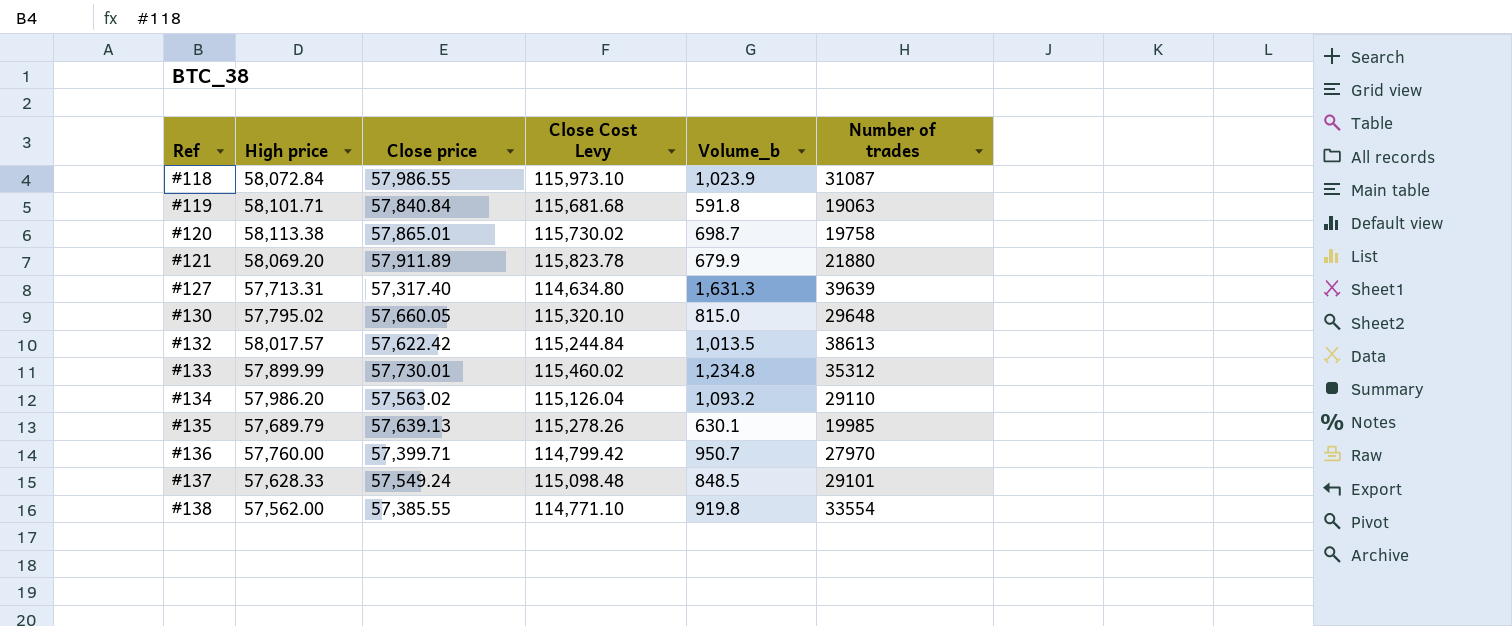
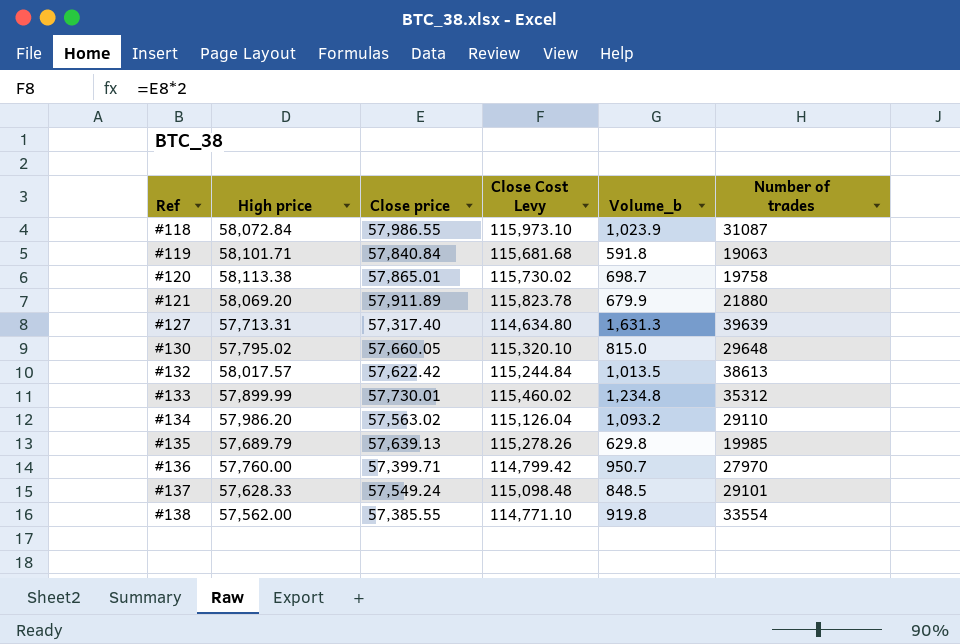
#135 | Volume_b: 630.1 -> 629.8

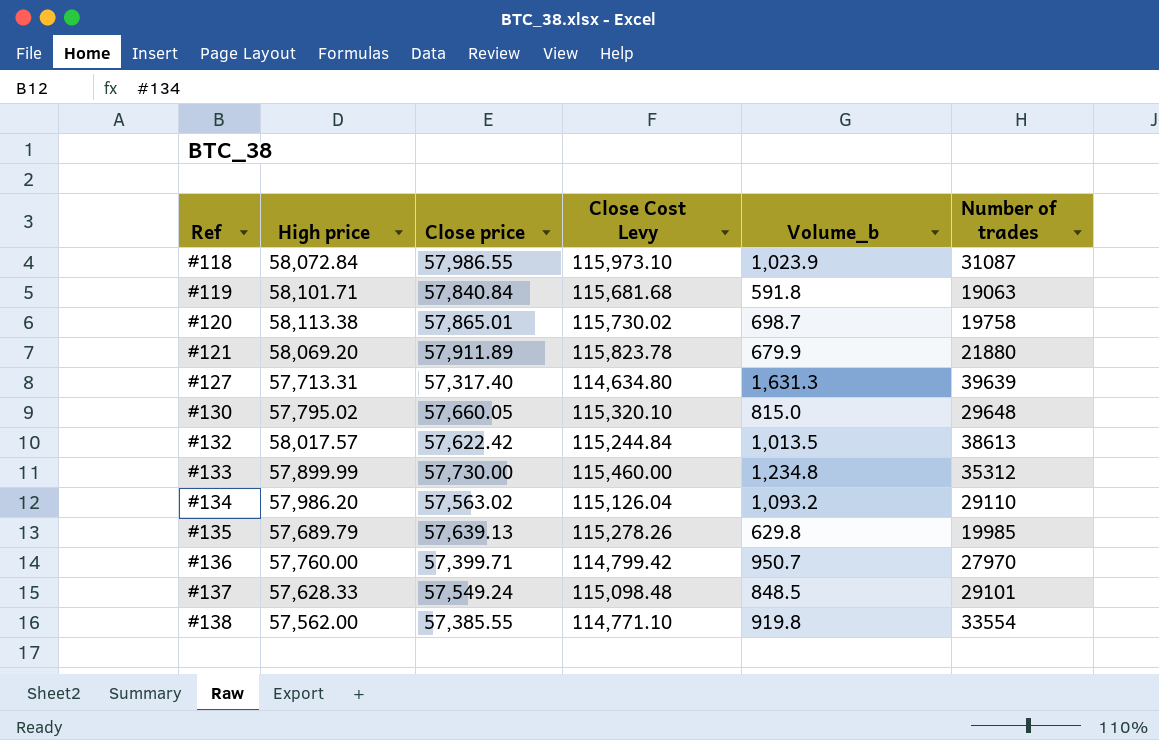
#133 | Close price: 57,730.01 -> 57,730.00
#133 | Close Cost Levy: 115,460.02 -> 115,460.00

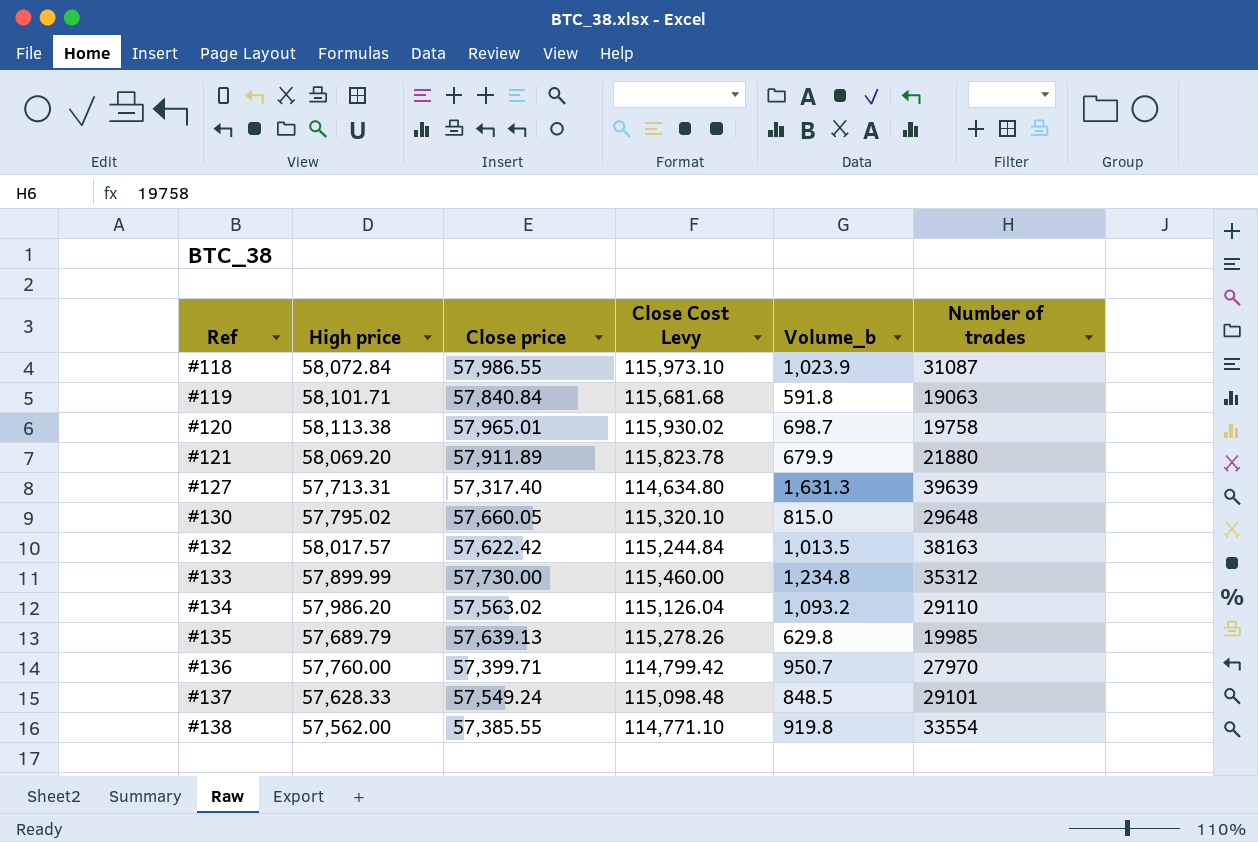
#120 | Close price: 57,865.01 -> 57,965.01
#120 | Close Cost Levy: 115,730.02 -> 115,930.02
#132 | Number of trades: 38613 -> 38163

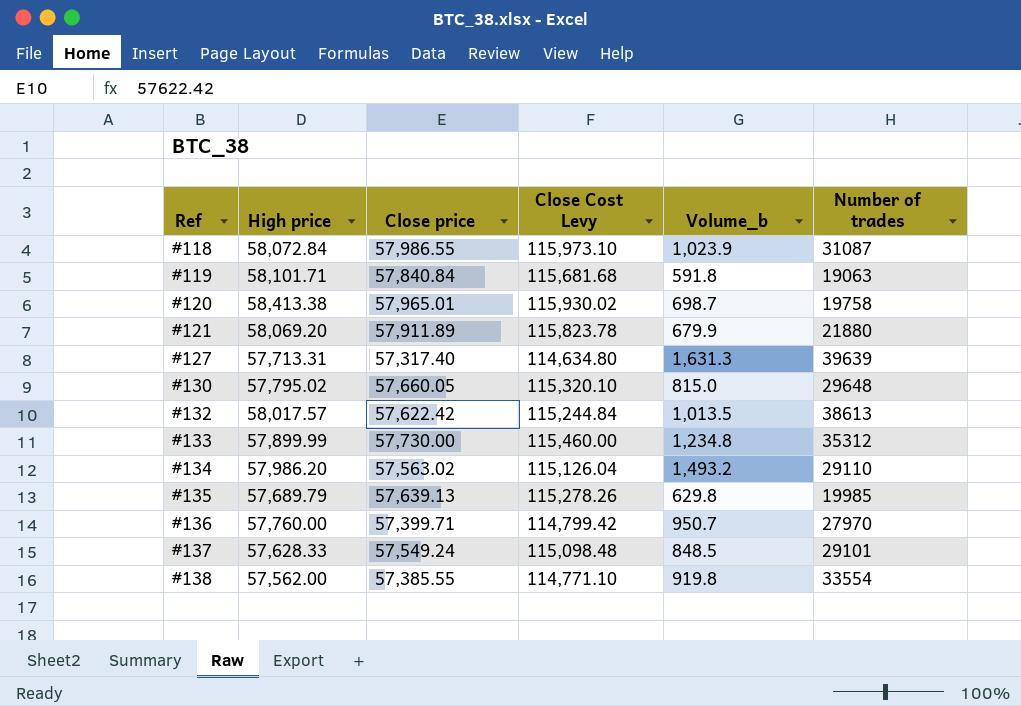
#120 | High price: 58,113.38 -> 58,413.38
#132 | Number of trades: 38163 -> 38613
#134 | Volume_b: 1,093.2 -> 1,493.2

